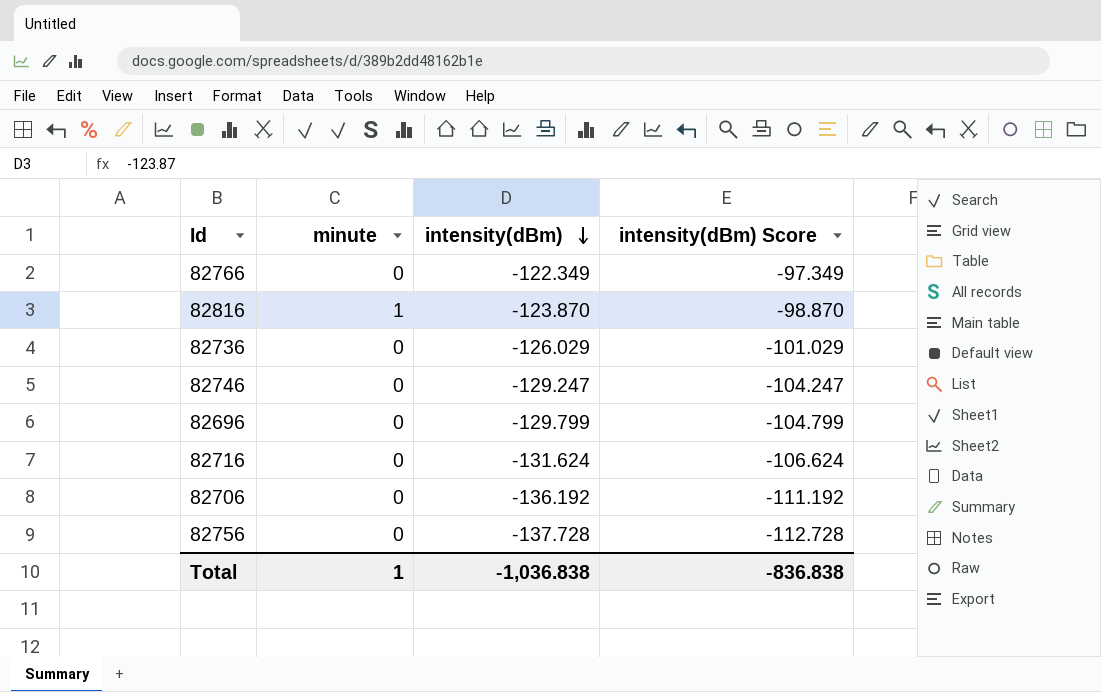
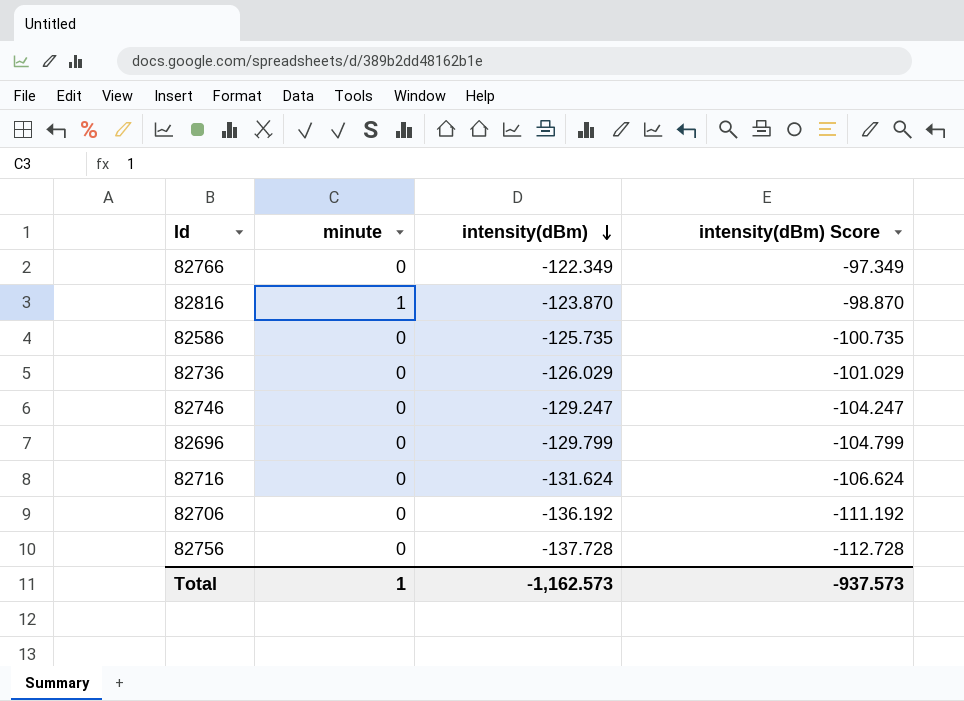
row 82586: none -> 0 | -125.735 | -100.735
Total | intensity(dBm): -1,036.838 -> -1,162.573
Total | intensity(dBm) Score: -836.838 -> -937.573

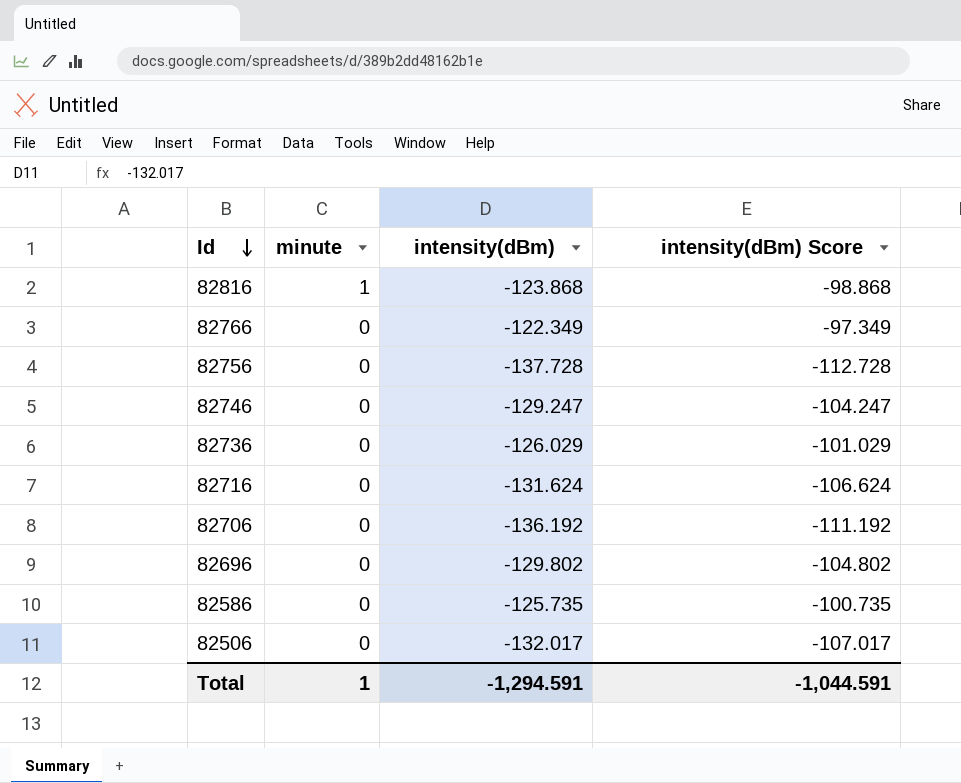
row order: intensity(dBm) descending -> Id descending
82816 | intensity(dBm): -123.870 -> -123.868
82816 | intensity(dBm) Score: -98.870 -> -98.868
82696 | intensity(dBm): -129.799 -> -129.802
82696 | intensity(dBm) Score: -104.799 -> -104.802
row 82506: none -> 0 | -132.017 | -107.017
Total | intensity(dBm): -1,162.573 -> -1,294.591
Total | intensity(dBm) Score: -937.573 -> -1,044.591

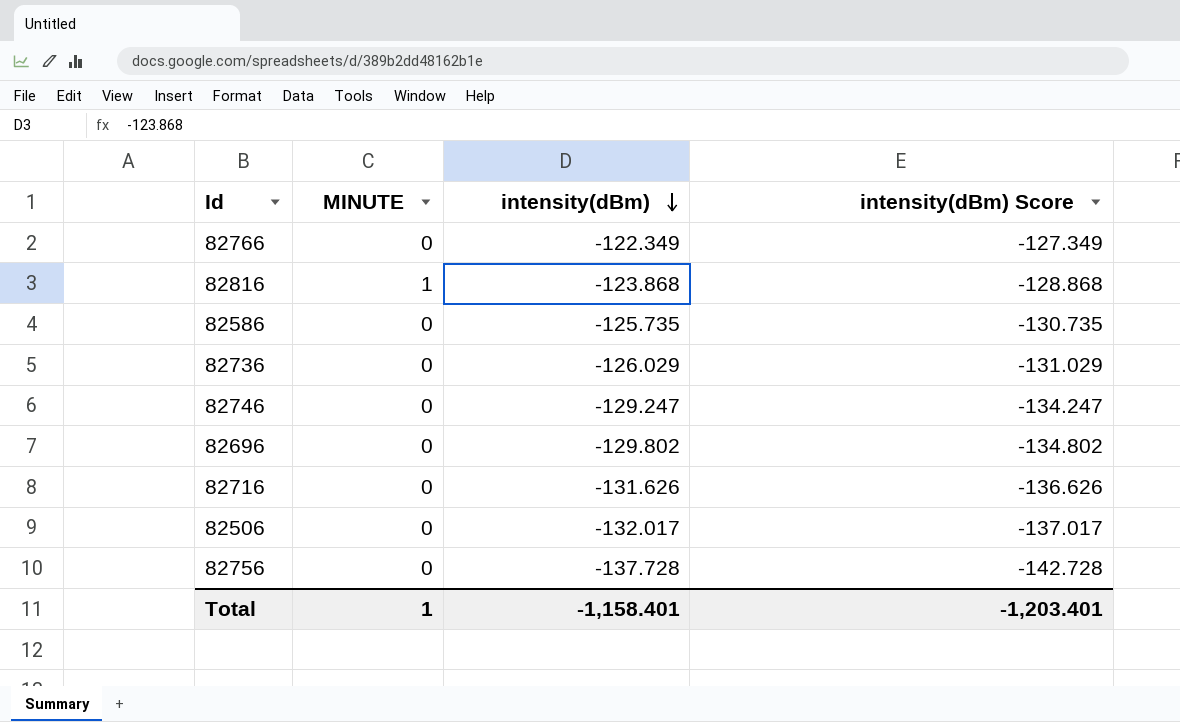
row order: Id descending -> intensity(dBm) descending
column name: minute -> MINUTE
column intensity(dBm) Score | formula: [intensity(dBm)] + 25 -> [intensity(dBm)] - 5
row 82706: 0 | -136.192 | -111.192 -> none
82716 | intensity(dBm): -131.624 -> -131.626
Total | intensity(dBm): -1,294.591 -> -1,158.401
Total | intensity(dBm) Score: -1,044.591 -> -1,203.401

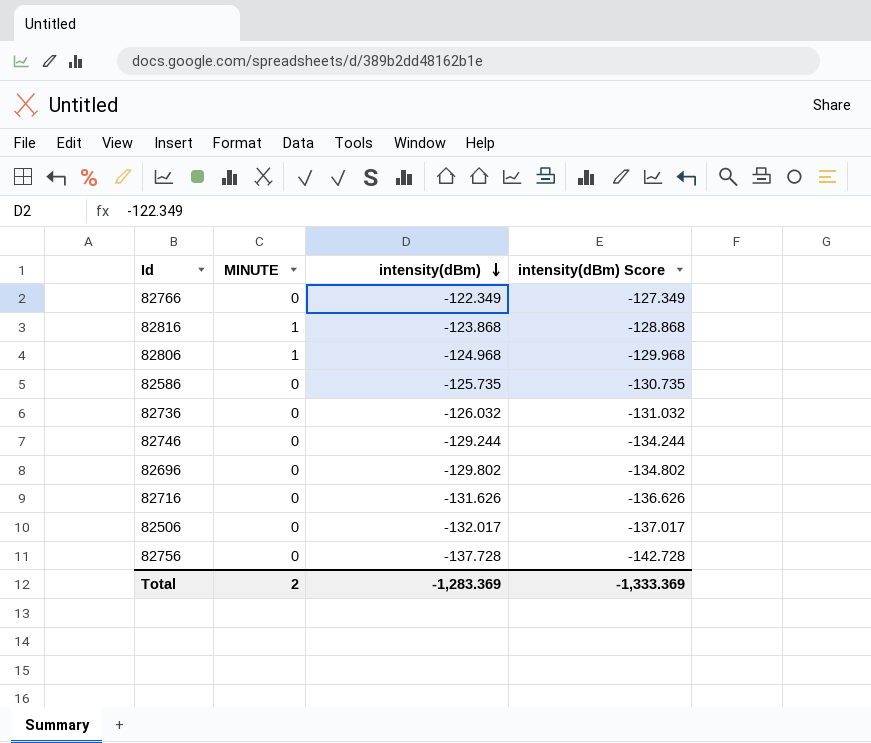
row 82806: none -> 1 | -124.968 | -129.968
82736 | intensity(dBm): -126.029 -> -126.032
82736 | intensity(dBm) Score: -131.029 -> -131.032
82746 | intensity(dBm): -129.247 -> -129.244
82746 | intensity(dBm) Score: -134.247 -> -134.244
Total | MINUTE: 1 -> 2
Total | intensity(dBm): -1,158.401 -> -1,283.369
Total | intensity(dBm) Score: -1,203.401 -> -1,333.369

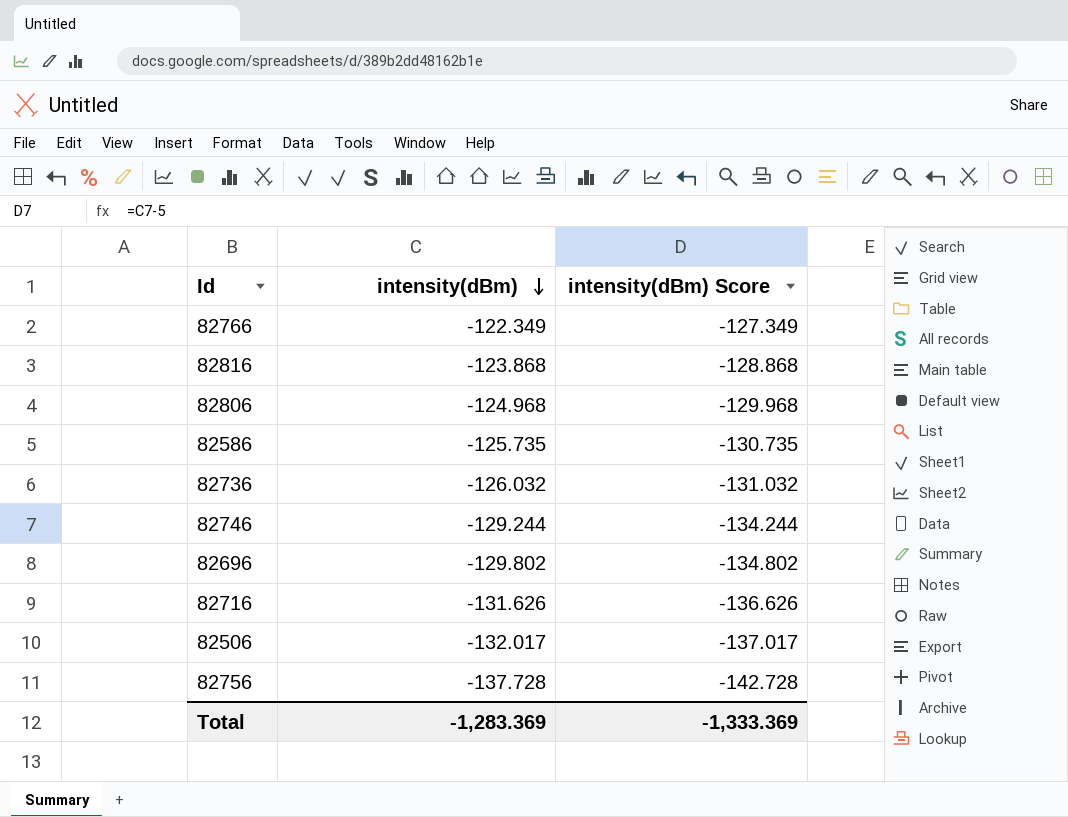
column MINUTE | position: 2 -> none

